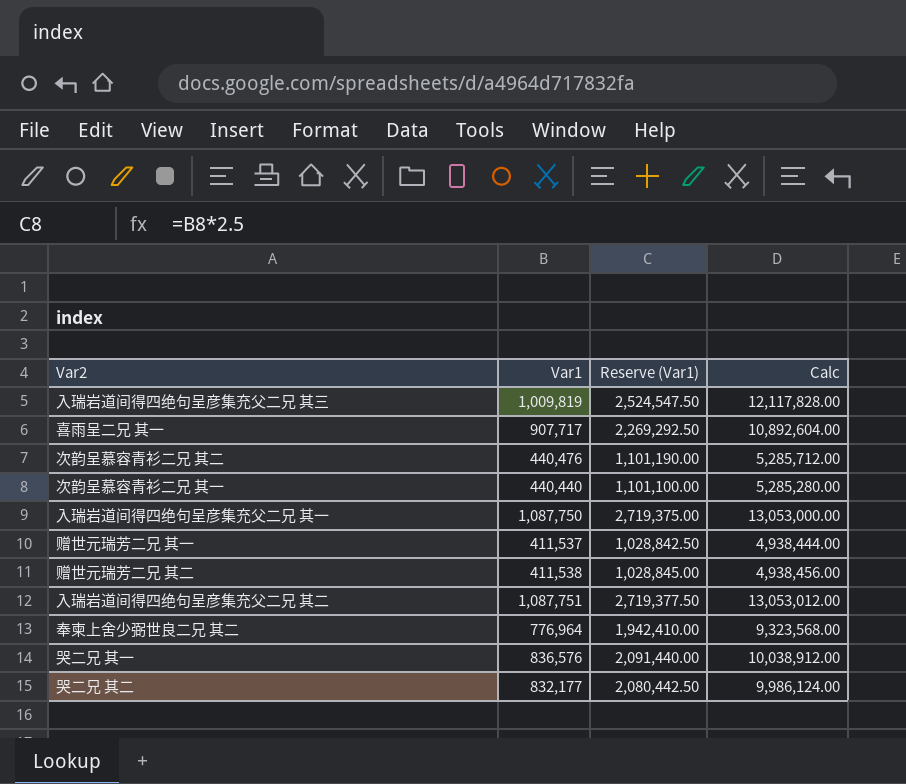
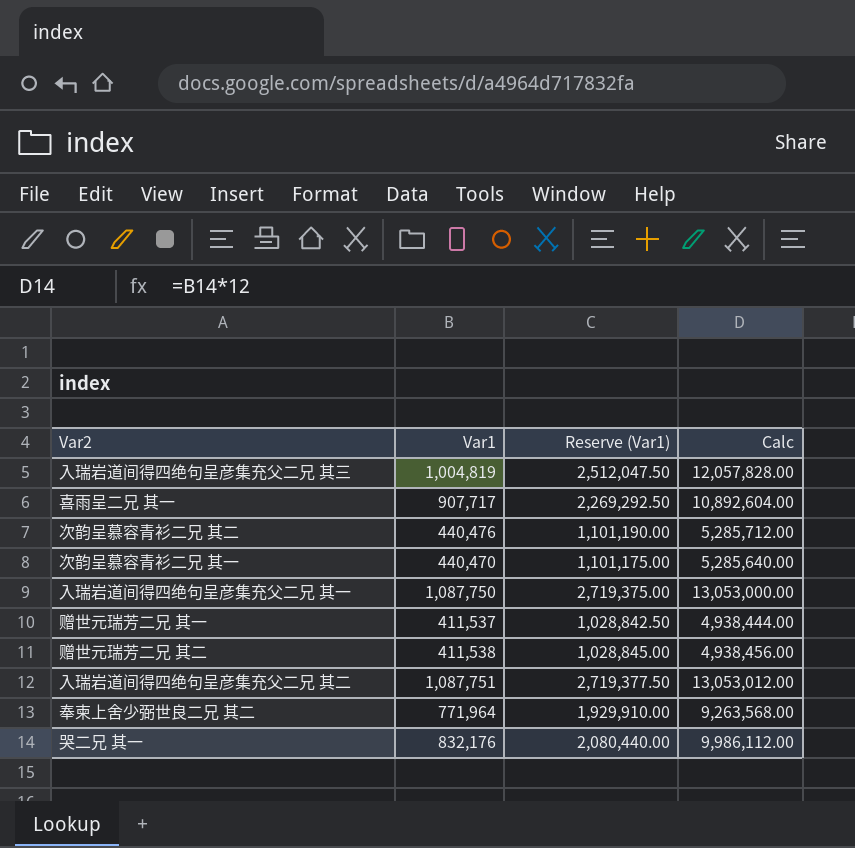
row 哭二兄 其二: 832,177 | 2,080,442.50 | 9,986,124.00 -> none
入瑞岩道间得四绝句呈彦集充父二兄 其三 | Var1: 1,009,819 -> 1,004,819
入瑞岩道间得四绝句呈彦集充父二兄 其三 | Reserve (Var1): 2,524,547.50 -> 2,512,047.50
入瑞岩道间得四绝句呈彦集充父二兄 其三 | Calc: 12,117,828.00 -> 12,057,828.00
次韵呈慕容青衫二兄 其一 | Var1: 440,440 -> 440,470
次韵呈慕容青衫二兄 其一 | Reserve (Var1): 1,101,100.00 -> 1,101,175.00
次韵呈慕容青衫二兄 其一 | Calc: 5,285,280.00 -> 5,285,640.00
奉柬上舍少弼世良二兄 其二 | Var1: 776,964 -> 771,964
奉柬上舍少弼世良二兄 其二 | Reserve (Var1): 1,942,410.00 -> 1,929,910.00
奉柬上舍少弼世良二兄 其二 | Calc: 9,323,568.00 -> 9,263,568.00
哭二兄 其一 | Var1: 836,576 -> 832,176
哭二兄 其一 | Reserve (Var1): 2,091,440.00 -> 2,080,440.00
哭二兄 其一 | Calc: 10,038,912.00 -> 9,986,112.00

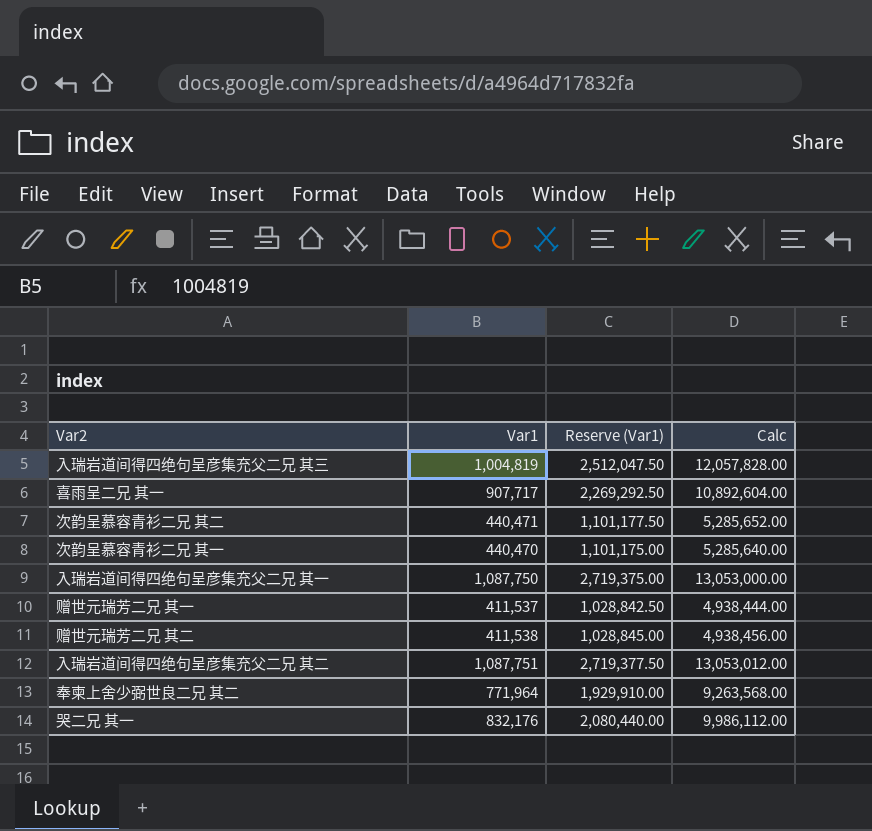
次韵呈慕容青衫二兄 其二 | Var1: 440,476 -> 440,471
次韵呈慕容青衫二兄 其二 | Reserve (Var1): 1,101,190.00 -> 1,101,177.50
次韵呈慕容青衫二兄 其二 | Calc: 5,285,712.00 -> 5,285,652.00

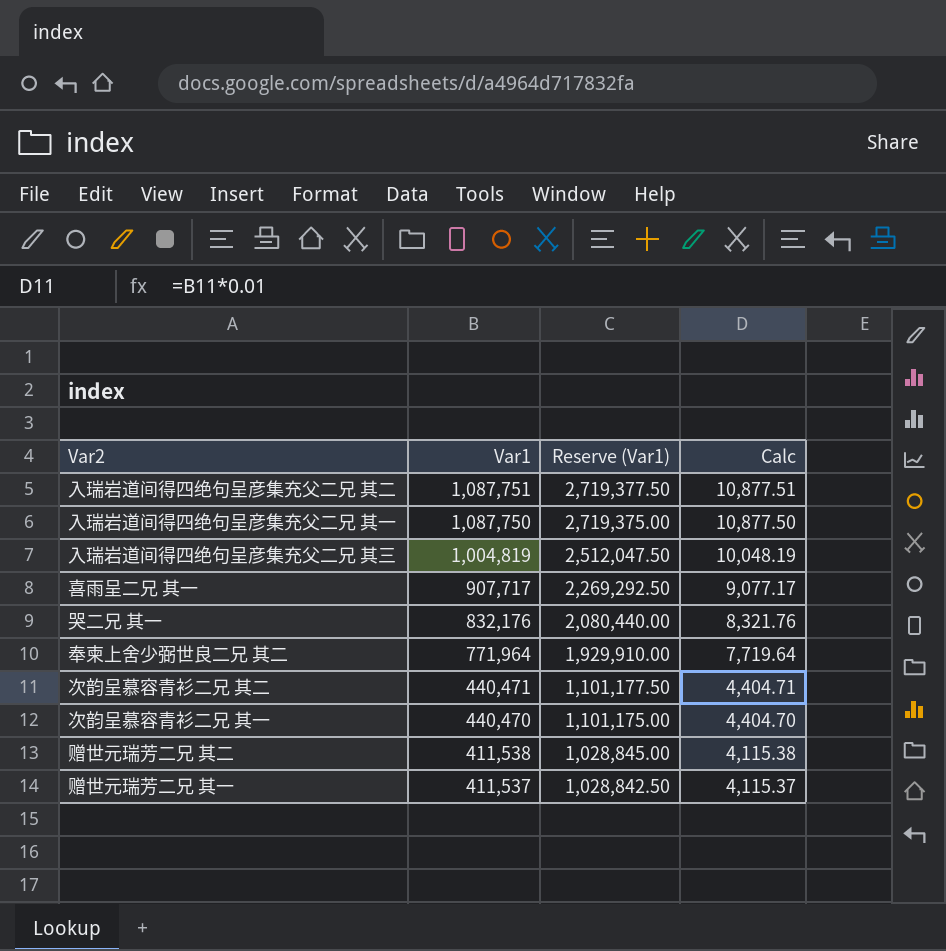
row order: none -> Var1 descending
column Calc | formula: [Var1] * 12 -> [Var1] * 0.01

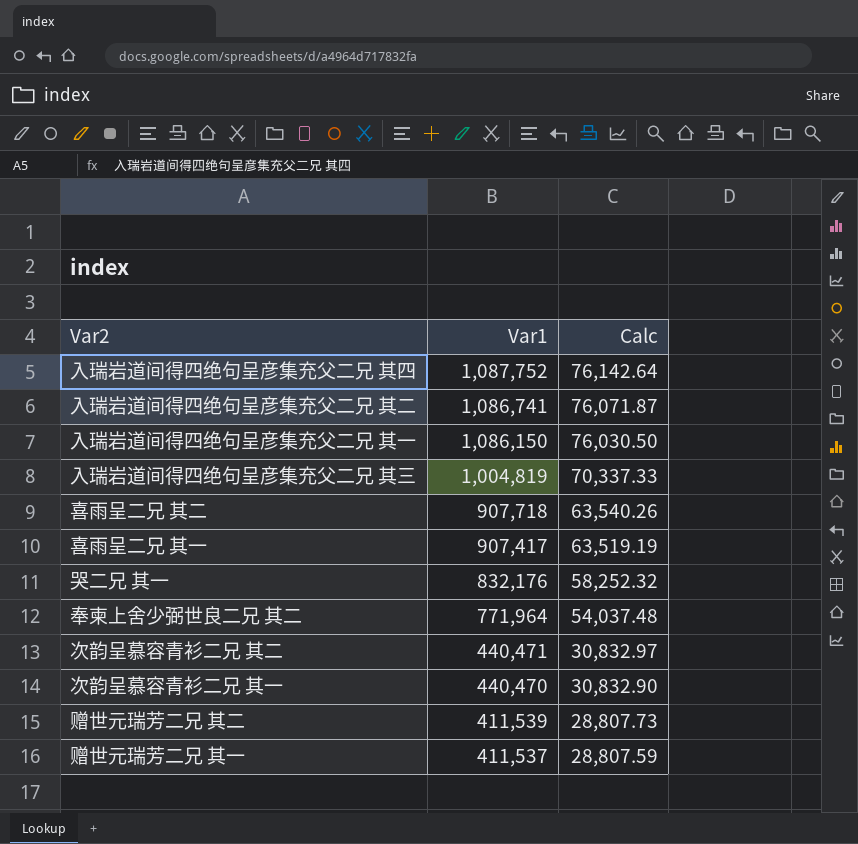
column Reserve (Var1) | formula: [Var1] * 2.5 -> none
column Calc | formula: [Var1] * 0.01 -> [Var1] * 0.07
row 入瑞岩道间得四绝句呈彦集充父二兄 其四: none -> 1,087,752 | 76,142.64
入瑞岩道间得四绝句呈彦集充父二兄 其二 | Var1: 1,087,751 -> 1,086,741
入瑞岩道间得四绝句呈彦集充父二兄 其一 | Var1: 1,087,750 -> 1,086,150
row 喜雨呈二兄 其二: none -> 907,718 | 63,540.26
喜雨呈二兄 其一 | Var1: 907,717 -> 907,417
赠世元瑞芳二兄 其二 | Var1: 411,538 -> 411,539

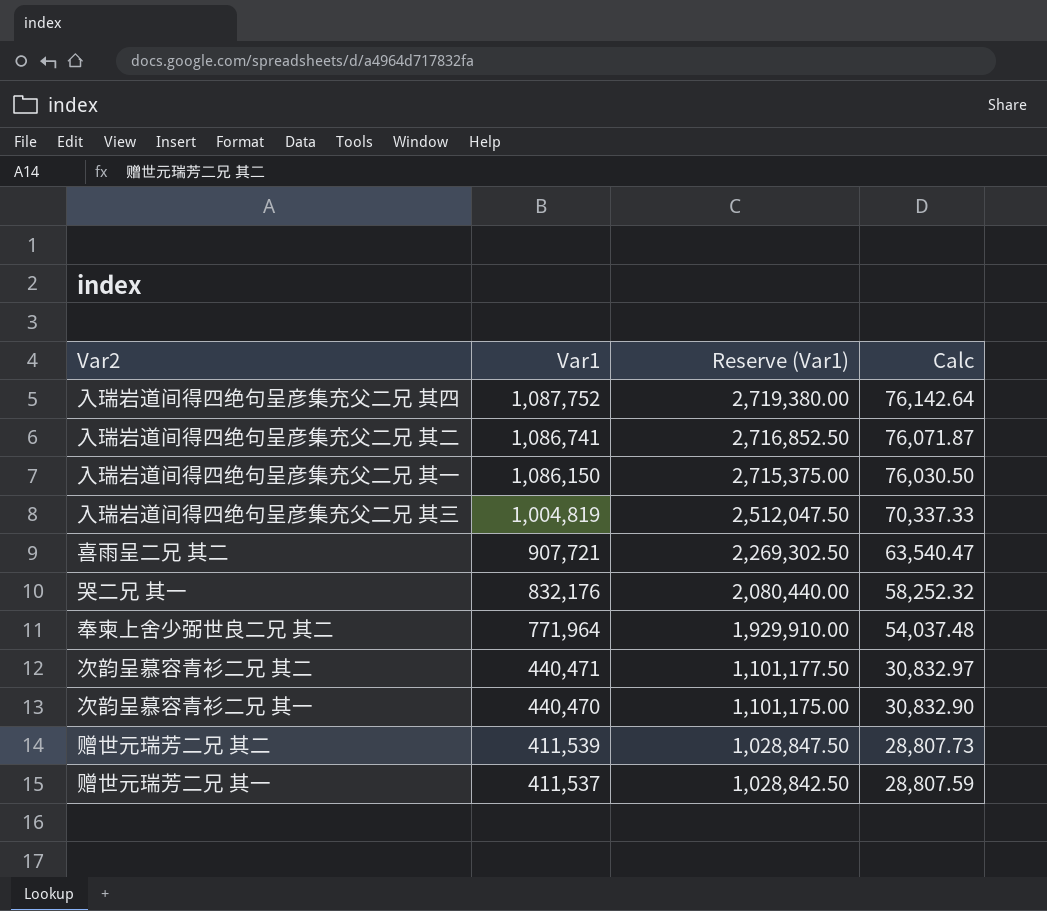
column Reserve (Var1) | formula: none -> [Var1] * 2.5
row 喜雨呈二兄 其一: 907,417 | 63,519.19 -> none
喜雨呈二兄 其二 | Var1: 907,718 -> 907,721
喜雨呈二兄 其二 | Calc: 63,540.26 -> 63,540.47

